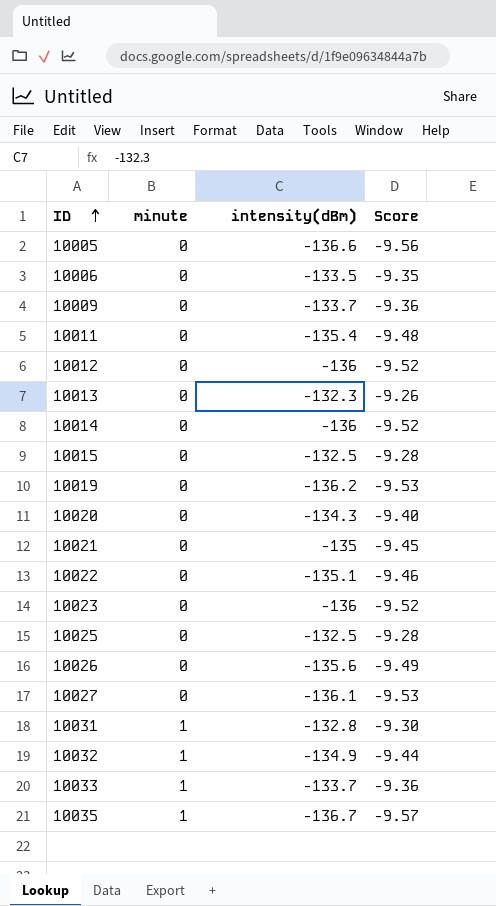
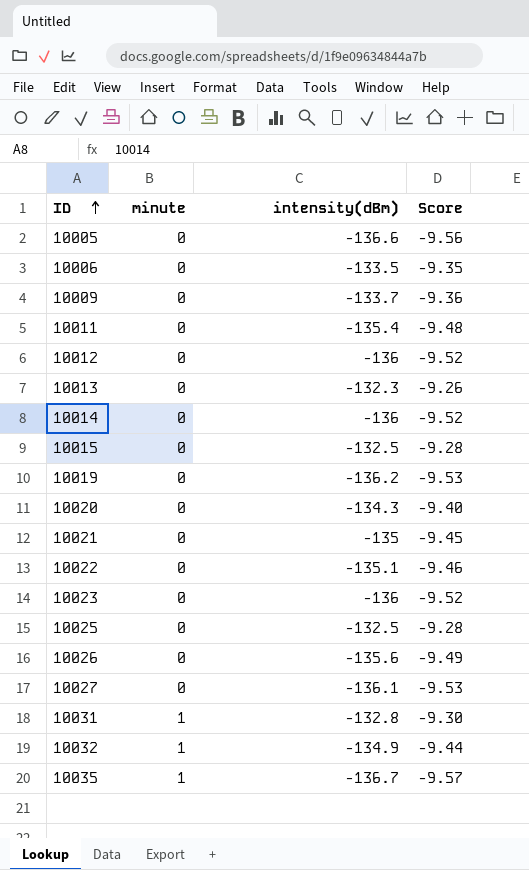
row 10033: 1 | -133.7 | -9.36 -> none

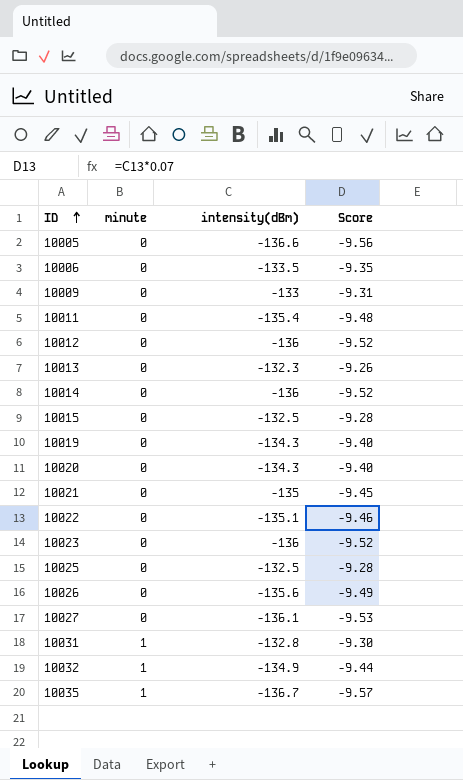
10009 | intensity(dBm): -133.7 -> -133
10009 | Score: -9.36 -> -9.31
10019 | intensity(dBm): -136.2 -> -134.3
10019 | Score: -9.53 -> -9.40

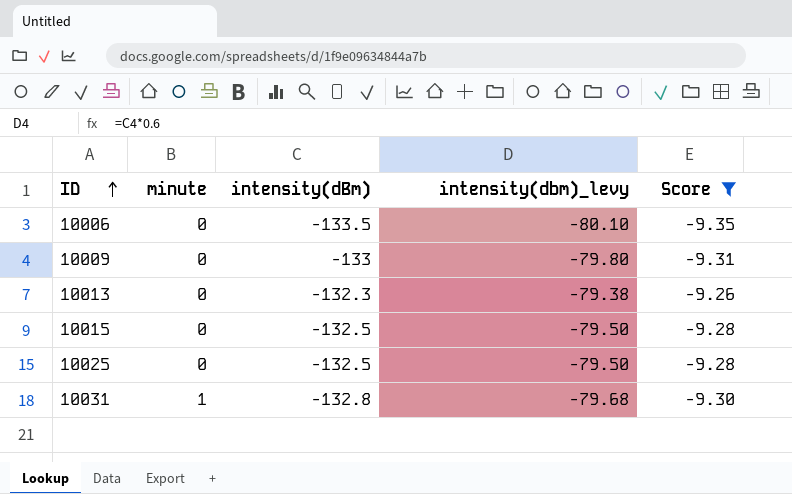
filter: none -> Score >= -9.35
column intensity(dbm)_levy | formula: none -> [intensity(dBm)] * 0.6

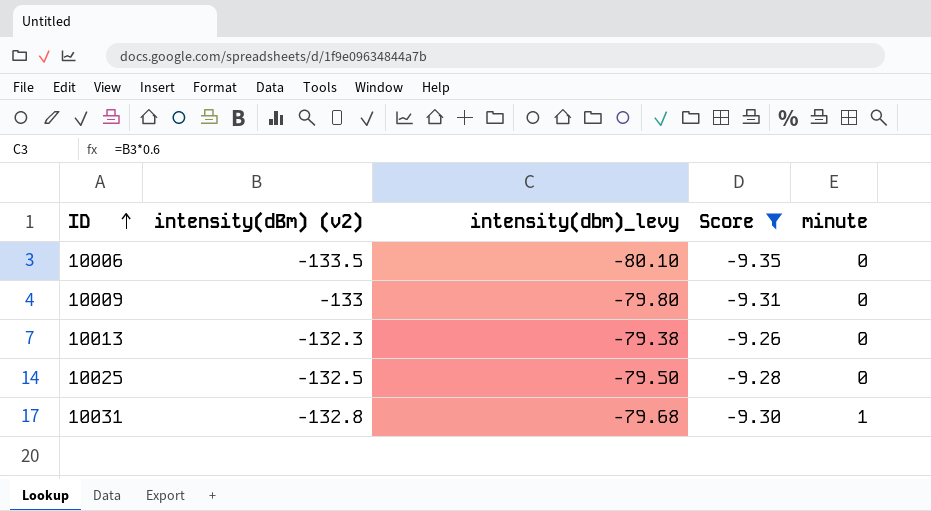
column name: intensity(dBm) -> intensity(dBm) (v2)
column minute | position: 2 -> 5
row 10015: 0 | -132.5 | -79.50 | -9.28 -> none

